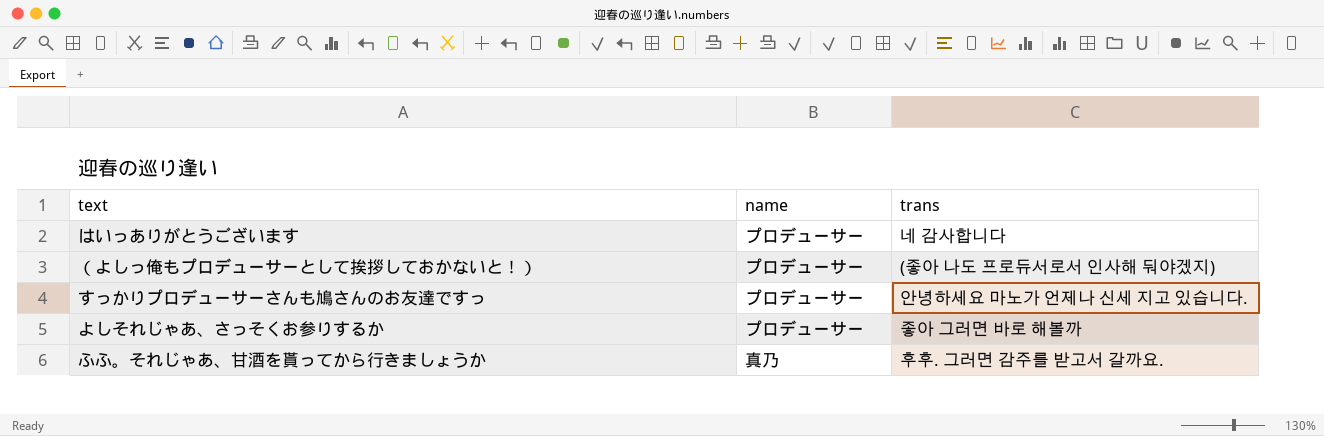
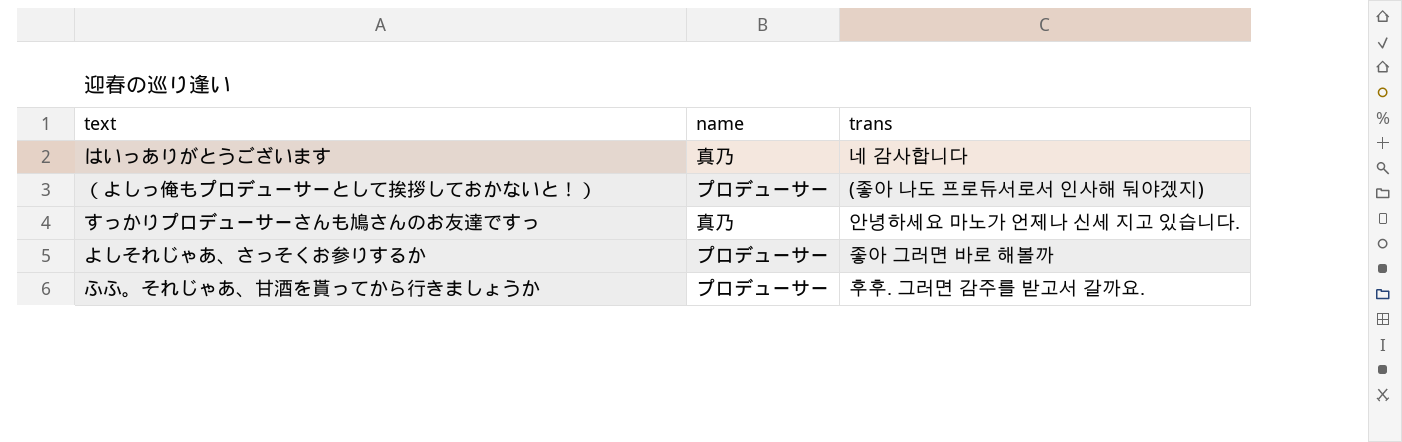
はいっありがとうございます | name: プロデューサー -> 真乃
すっかりプロデューサーさんも鳩さんのお友達ですっ | name: プロデューサー -> 真乃
ふふ。それじゃあ、甘酒を貰ってから行きましょうか | name: 真乃 -> プロデューサー

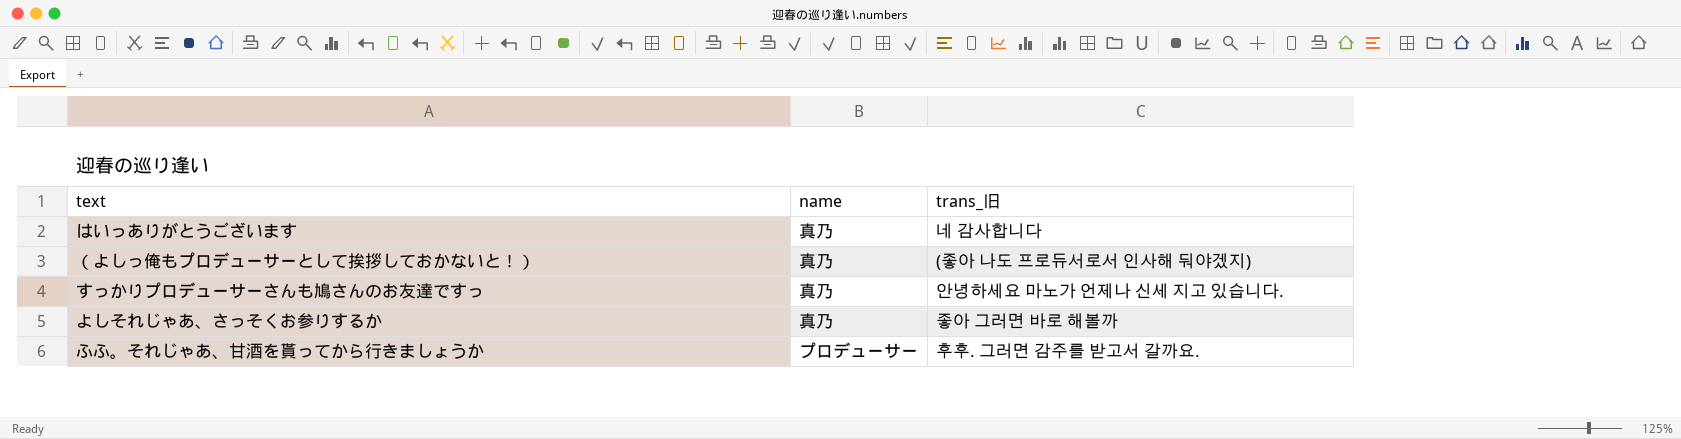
column name: trans -> trans_旧
（よしっ俺もプロデューサーとして挨拶しておかないと！） | name: プロデューサー -> 真乃
よしそれじゃあ、さっそくお参りするか | name: プロデューサー -> 真乃

